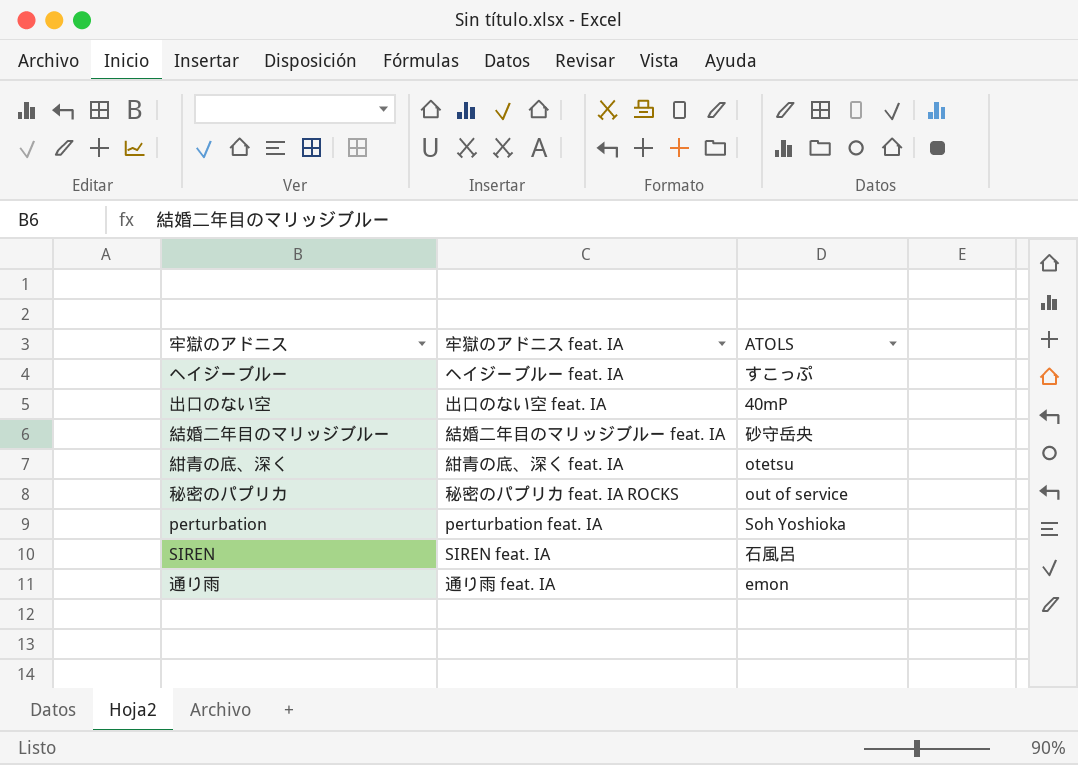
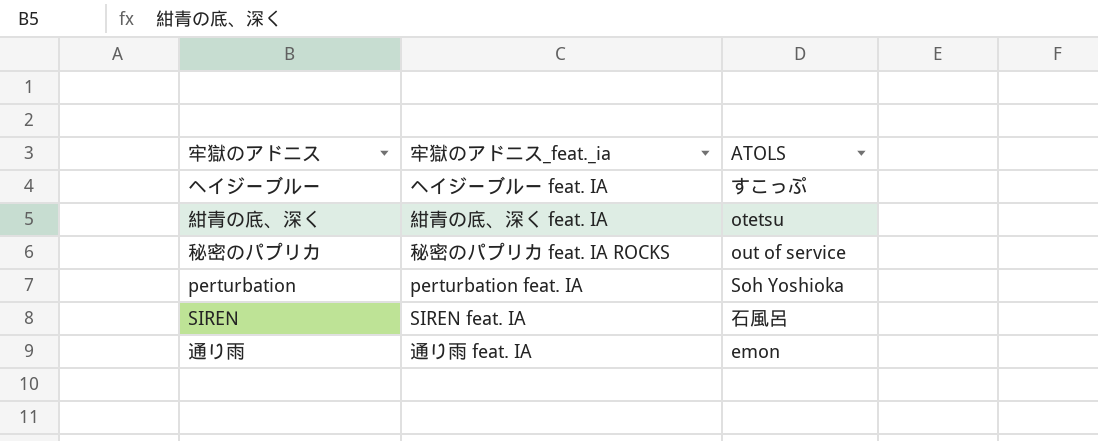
column name: 牢獄のアドニス feat. IA -> 牢獄のアドニス_feat._ia
row 出口のない空: 出口のない空 feat. IA | 40mP -> none
row 結婚二年目のマリッジブルー: 結婚二年目のマリッジブルー feat. IA | 砂守岳央 -> none

